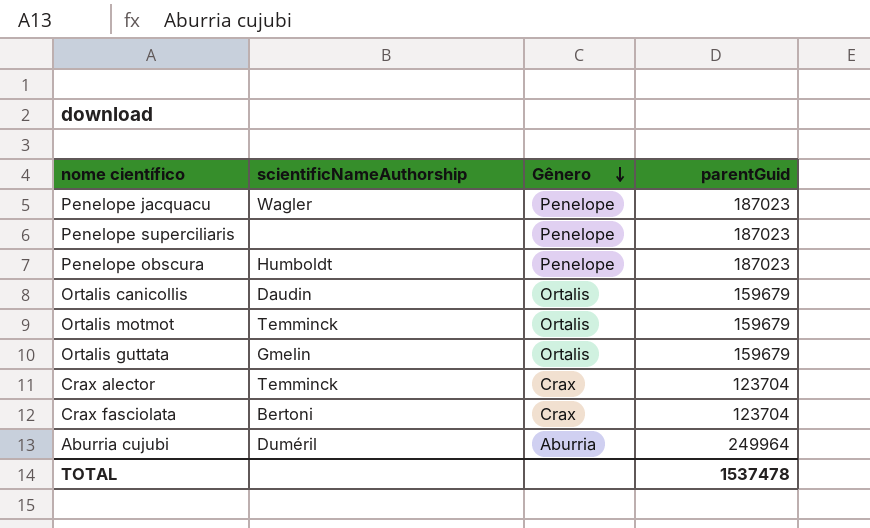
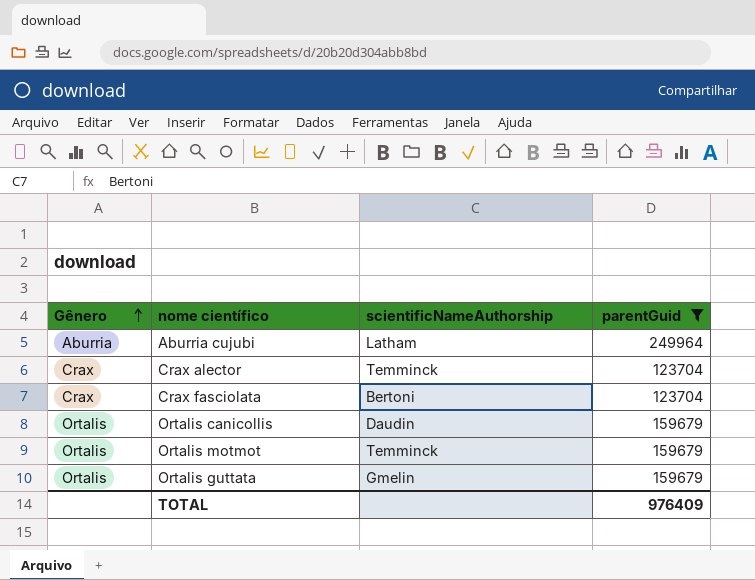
filter: none -> parentGuid != 187023
row order: Gênero descending -> Gênero ascending
column Gênero | position: 3 -> 1
Aburria cujubi | scientificNameAuthorship: Duméril -> Latham
TOTAL | parentGuid: 1537478 -> 976409

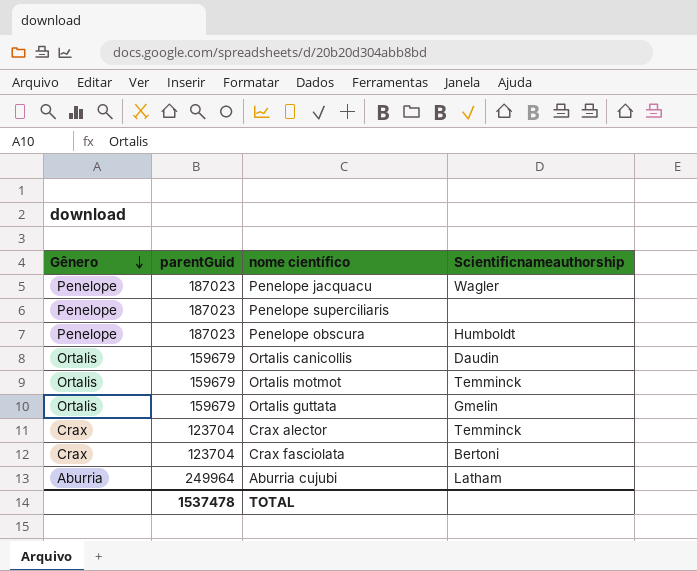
filter: parentGuid != 187023 -> none
row order: Gênero ascending -> Gênero descending
column parentGuid | position: 4 -> 2
column name: scientificNameAuthorship -> Scientificnameauthorship
TOTAL | parentGuid: 976409 -> 1537478

